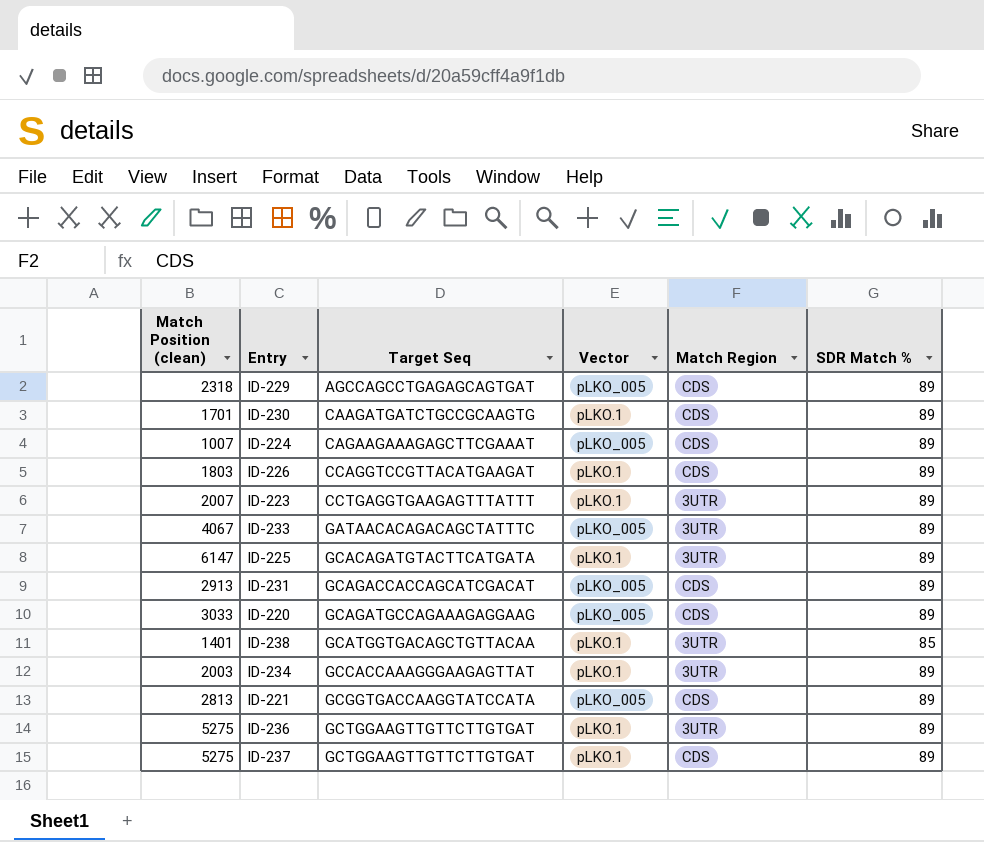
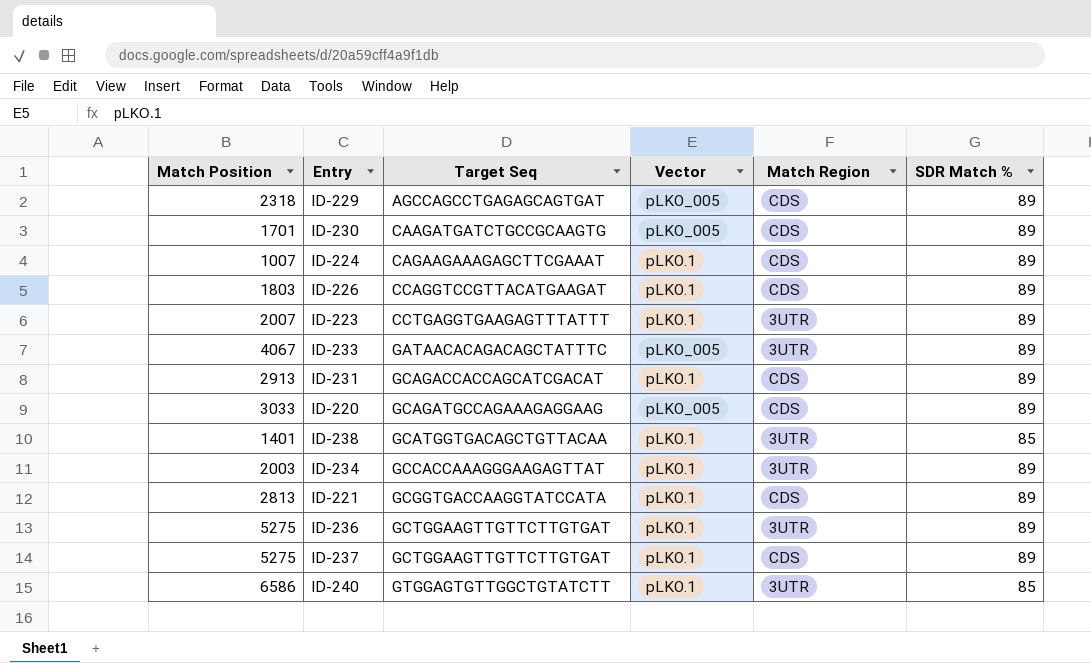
column name: Match Position (clean) -> Match Position
row ID-225: 6147 | GCACAGATGTACTTCATGATA | pLKO.1 | 3UTR | 89 -> none
ID-230 | Vector: pLKO.1 -> pLKO_005
ID-224 | Vector: pLKO_005 -> pLKO.1
ID-231 | Vector: pLKO_005 -> pLKO.1
ID-221 | Vector: pLKO_005 -> pLKO.1
row ID-240: none -> 6586 | GTGGAGTGTTGGCTGTATCTT | pLKO.1 | 3UTR | 85

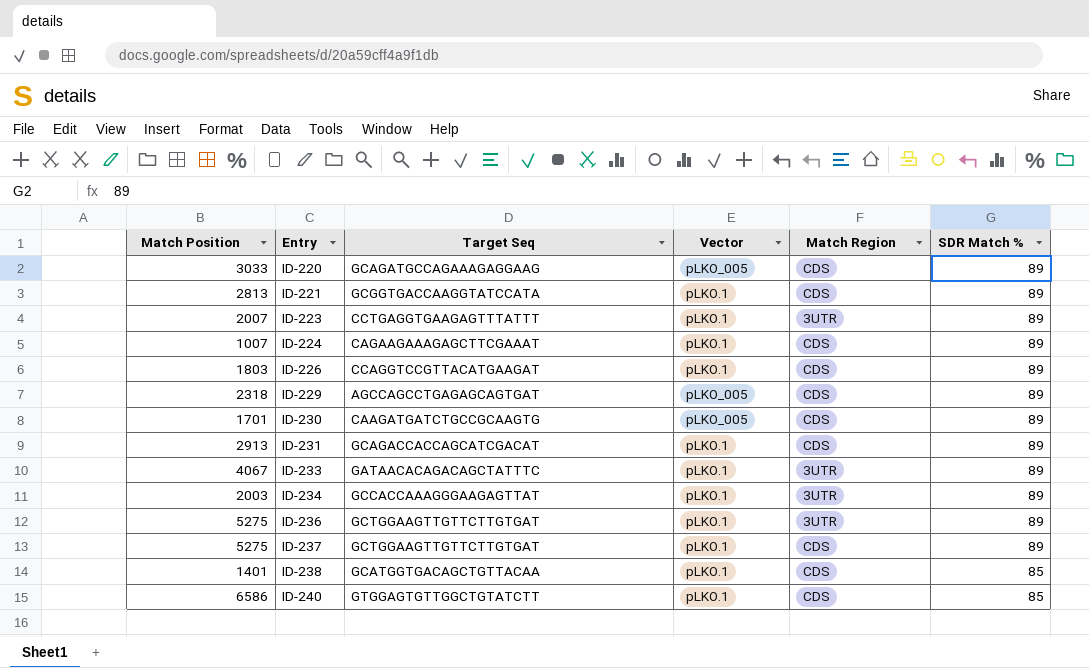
row order: Target Seq ascending -> Entry ascending
ID-233 | Vector: pLKO_005 -> pLKO.1
ID-238 | Match Region: 3UTR -> CDS
ID-240 | Match Region: 3UTR -> CDS

